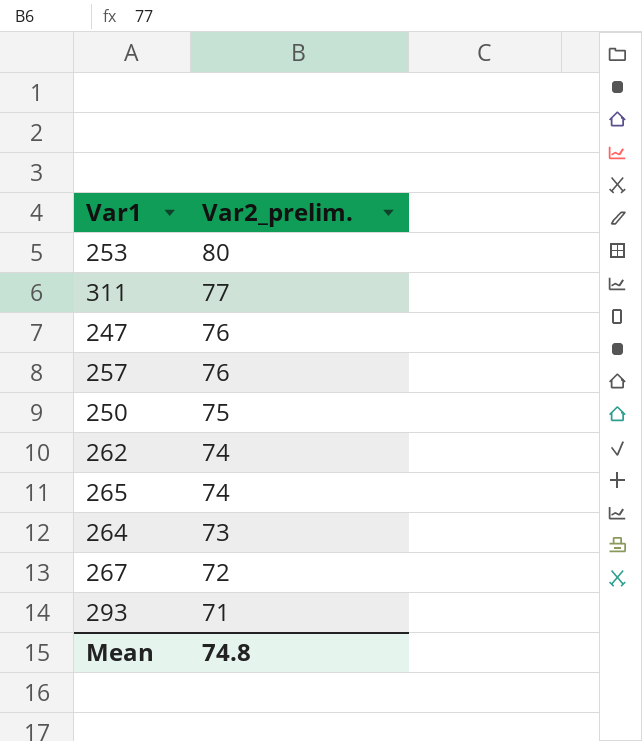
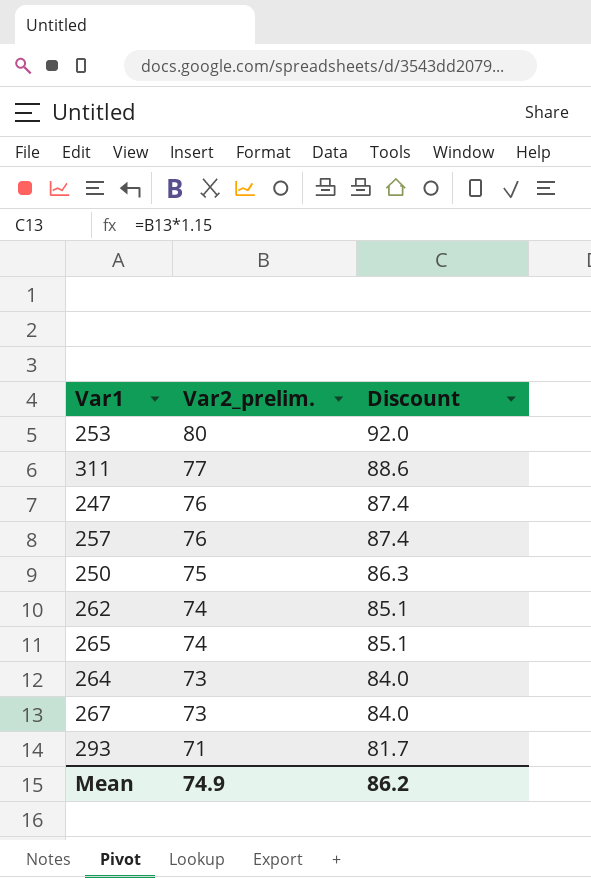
column Discount | formula: none -> [Var2_prelim.] * 1.15
267 | Var2_prelim.: 72 -> 73
Mean | Var2_prelim.: 74.8 -> 74.9

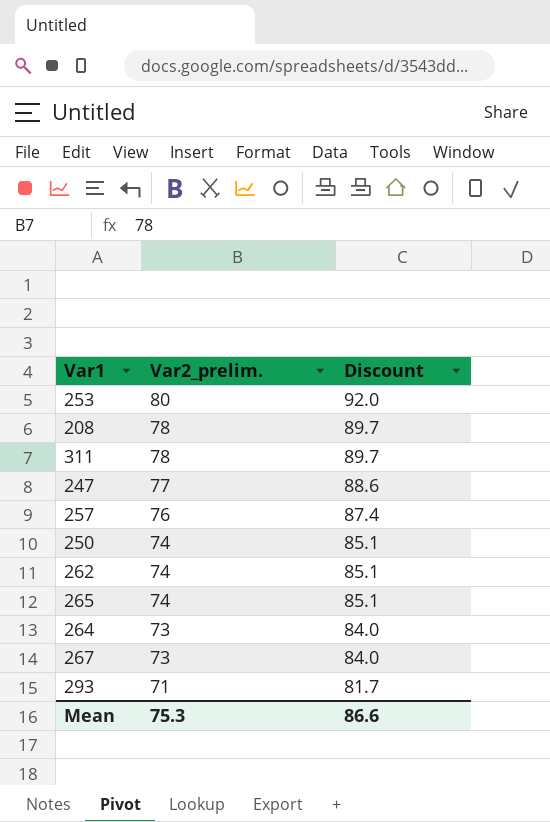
row 208: none -> 78 | 89.7
311 | Var2_prelim.: 77 -> 78
311 | Discount: 88.6 -> 89.7
247 | Var2_prelim.: 76 -> 77
247 | Discount: 87.4 -> 88.6
250 | Var2_prelim.: 75 -> 74
250 | Discount: 86.3 -> 85.1
Mean | Var2_prelim.: 74.9 -> 75.3
Mean | Discount: 86.2 -> 86.6

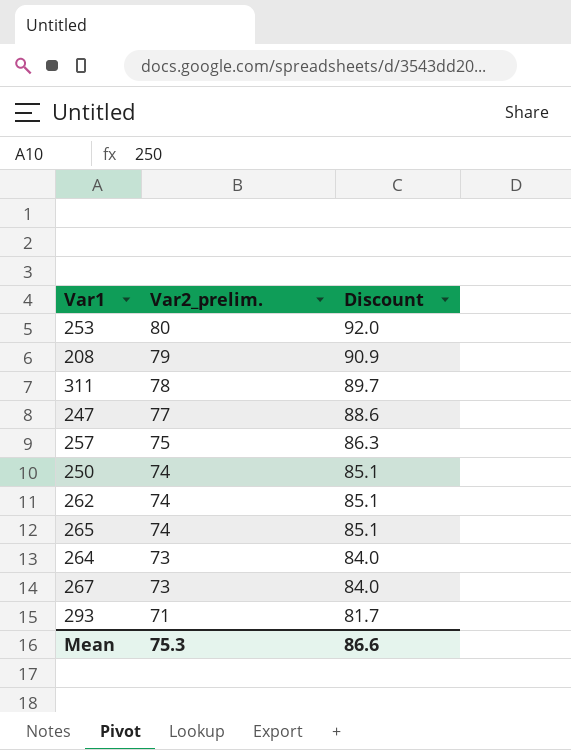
208 | Var2_prelim.: 78 -> 79
208 | Discount: 89.7 -> 90.9
257 | Var2_prelim.: 76 -> 75
257 | Discount: 87.4 -> 86.3

